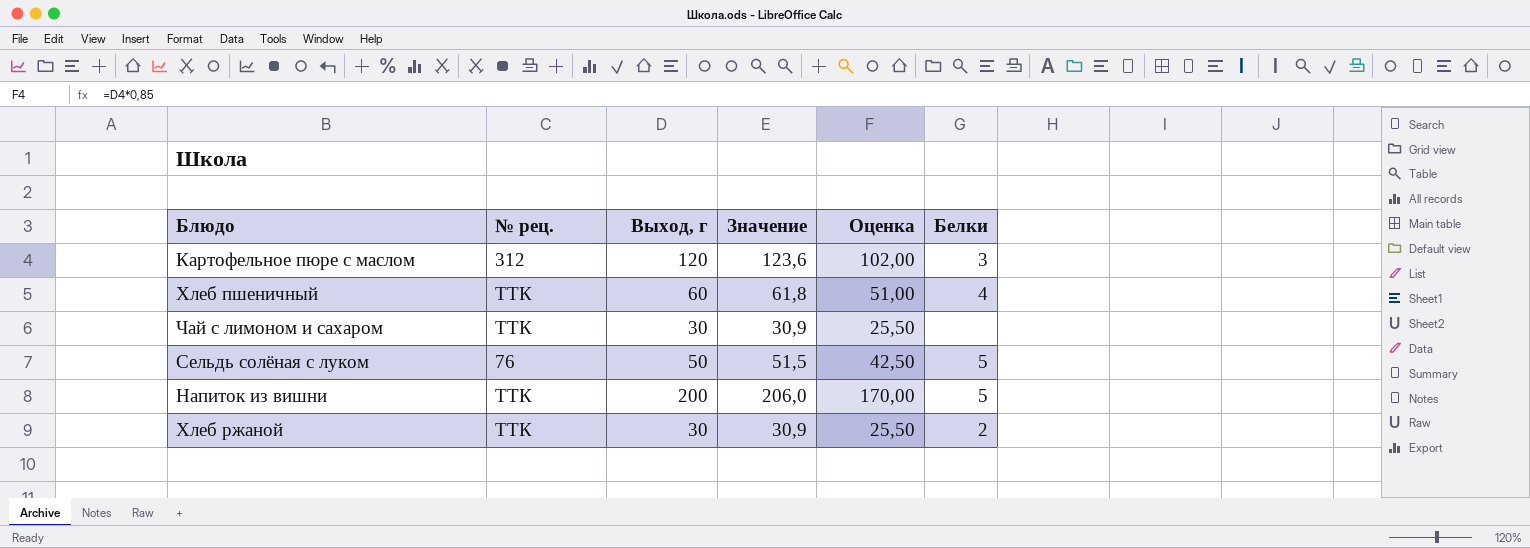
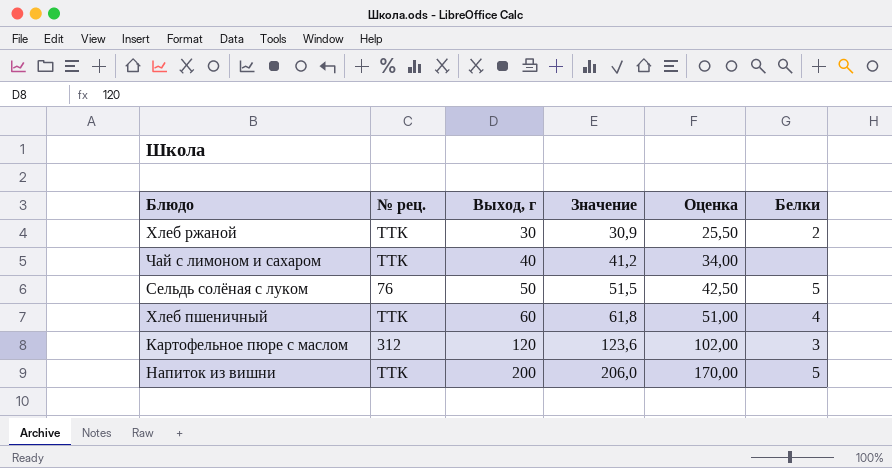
row order: none -> Выход, г ascending
Чай с лимоном и сахаром | Выход, г: 30 -> 40
Чай с лимоном и сахаром | Значение: 30,9 -> 41,2
Чай с лимоном и сахаром | Оценка: 25,50 -> 34,00

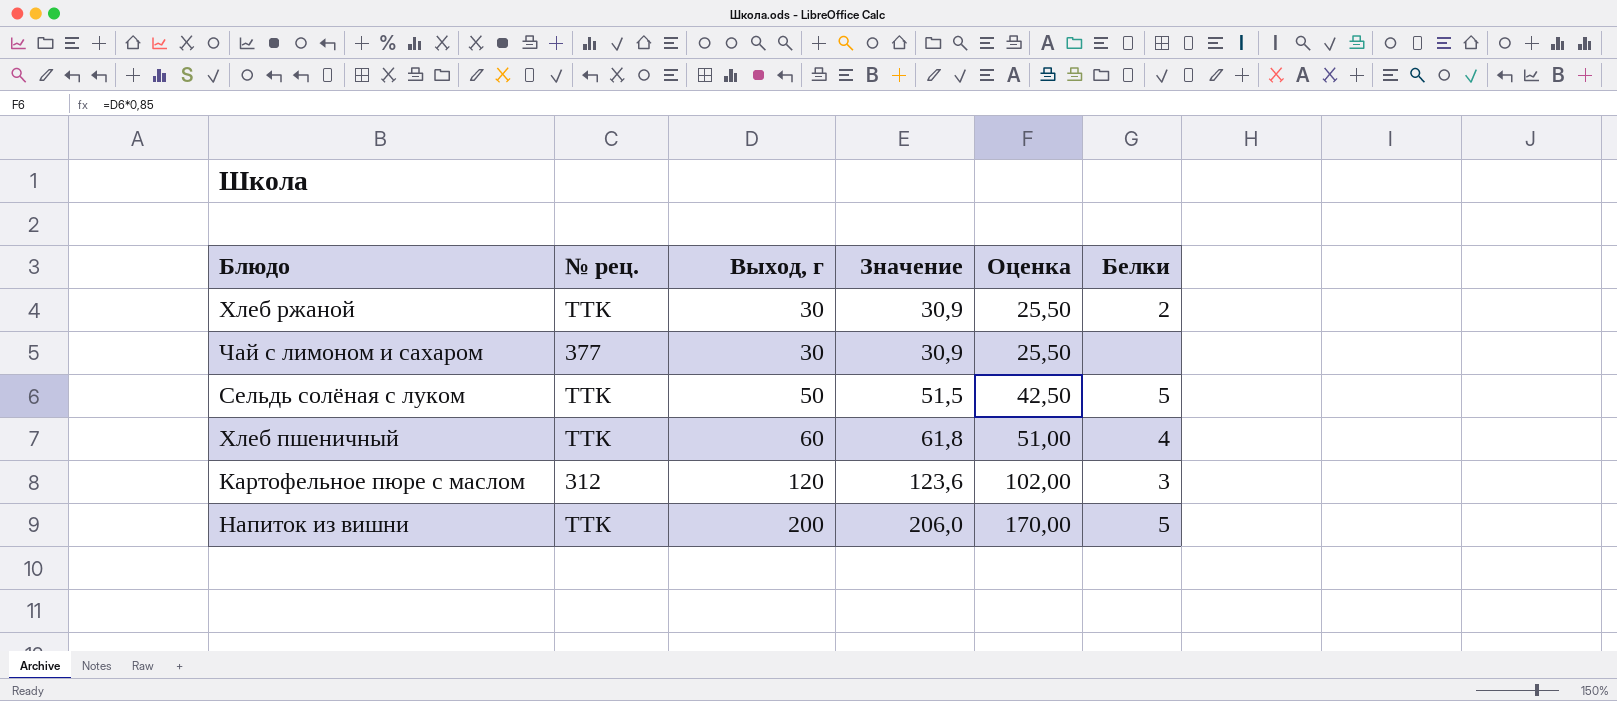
Чай с лимоном и сахаром | № рец.: ТТК -> 377
Чай с лимоном и сахаром | Выход, г: 40 -> 30
Чай с лимоном и сахаром | Значение: 41,2 -> 30,9
Чай с лимоном и сахаром | Оценка: 34,00 -> 25,50
Сельдь солёная с луком | № рец.: 76 -> ТТК

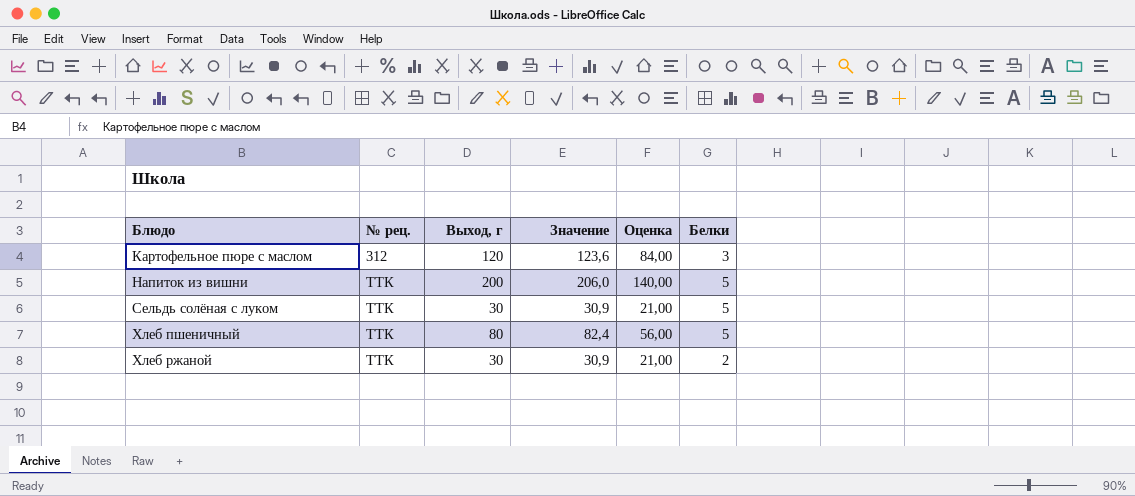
row order: Выход, г ascending -> Блюдо ascending
column Оценка | formula: [Выход, г] * 0,85 -> [Выход, г] * 0,7
row Чай с лимоном и сахаром: 377 | 30 | 30,9 | 25,50 | none -> none
Сельдь солёная с луком | Выход, г: 50 -> 30
Сельдь солёная с луком | Значение: 51,5 -> 30,9
Хлеб пшеничный | Выход, г: 60 -> 80
Хлеб пшеничный | Значение: 61,8 -> 82,4
Хлеб пшеничный | Белки: 4 -> 5

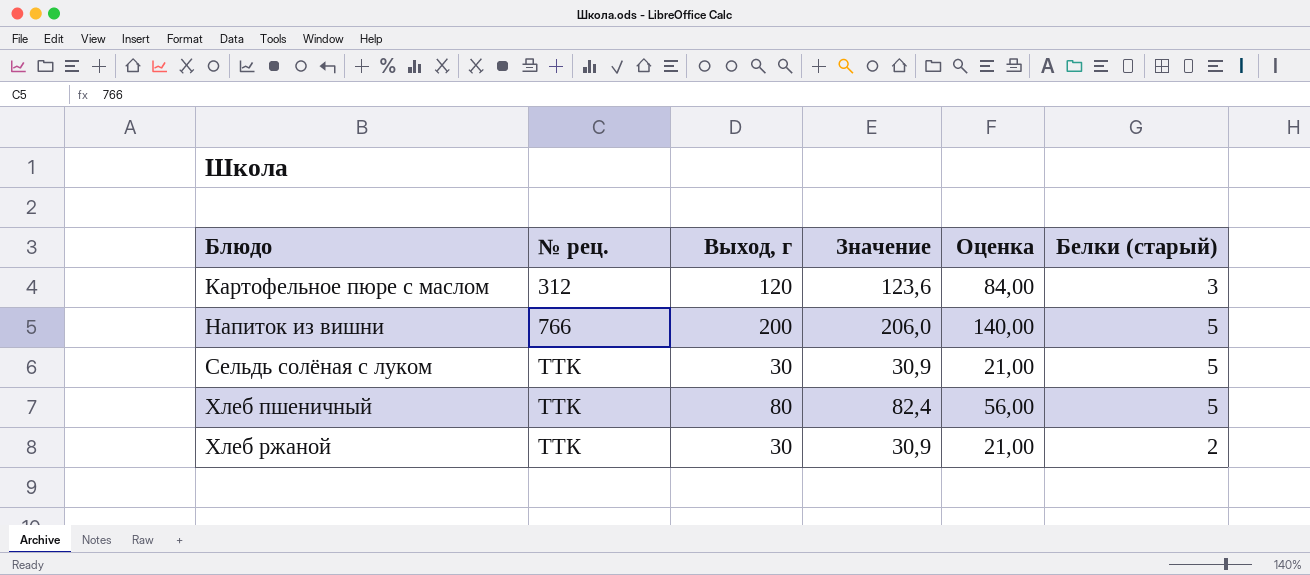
column name: Белки -> Белки (старый)
Напиток из вишни | № рец.: ТТК -> 766

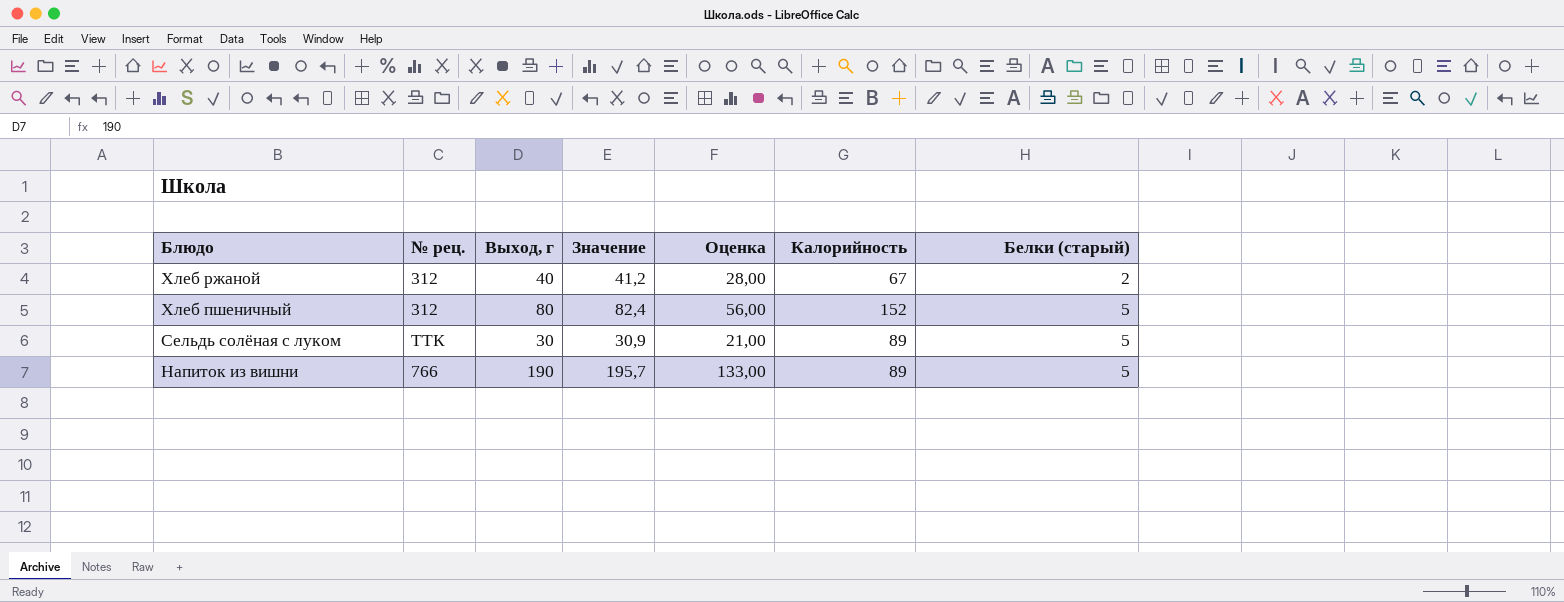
row order: Блюдо ascending -> Блюдо descending
column Калорийность | position: none -> 6
row Картофельное пюре с маслом: 312 | 120 | 123,6 | 84,00 | 3 -> none
Хлеб ржаной | № рец.: ТТК -> 312
Хлеб ржаной | Выход, г: 30 -> 40
Хлеб ржаной | Значение: 30,9 -> 41,2
Хлеб ржаной | Оценка: 21,00 -> 28,00
Хлеб пшеничный | № рец.: ТТК -> 312
Напиток из вишни | Выход, г: 200 -> 190
Напиток из вишни | Значение: 206,0 -> 195,7
Напиток из вишни | Оценка: 140,00 -> 133,00

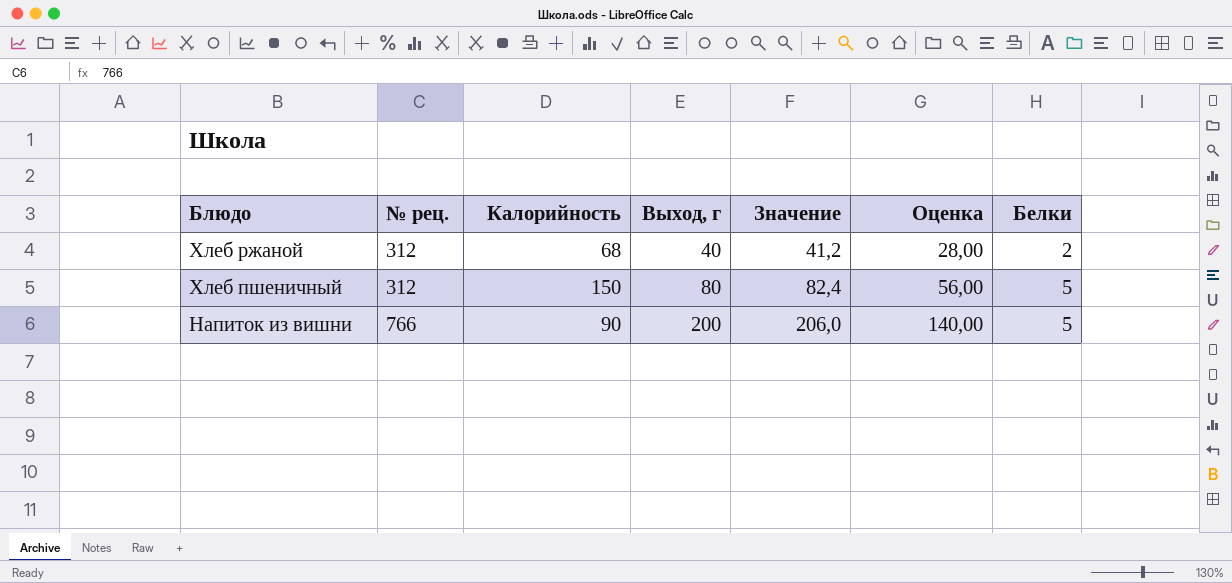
column Калорийность | position: 6 -> 3
column name: Белки (старый) -> Белки
row Сельдь солёная с луком: ТТК | 30 | 30,9 | 21,00 | 89 | 5 -> none
Хлеб ржаной | Калорийность: 67 -> 68
Хлеб пшеничный | Калорийность: 152 -> 150
Напиток из вишни | Калорийность: 89 -> 90
Напиток из вишни | Выход, г: 190 -> 200
Напиток из вишни | Значение: 195,7 -> 206,0
Напиток из вишни | Оценка: 133,00 -> 140,00

